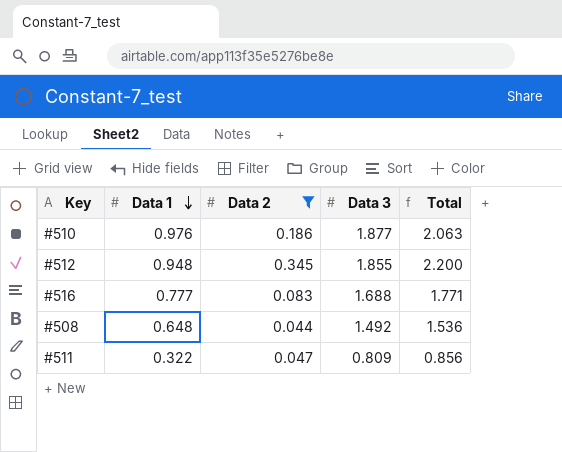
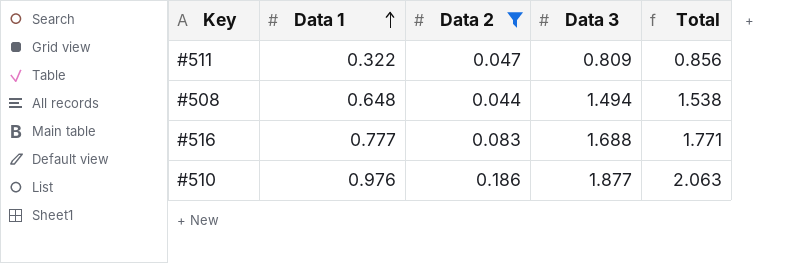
row order: Data 1 descending -> Data 1 ascending
row #512: 0.948 | 0.345 | 1.855 | 2.200 -> none
#508 | Data 3: 1.492 -> 1.494
#508 | Total: 1.536 -> 1.538

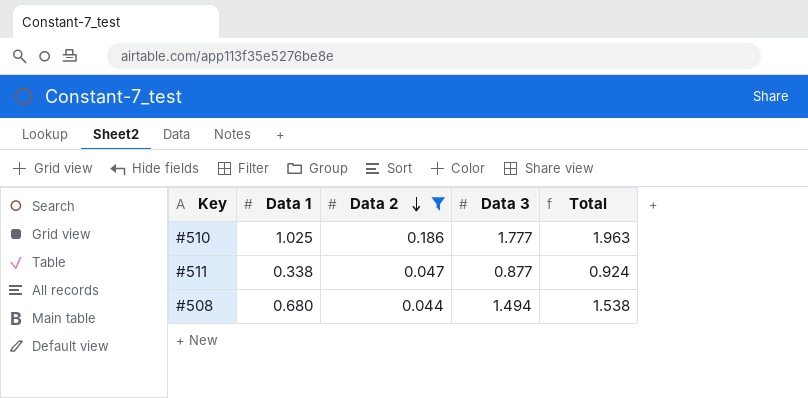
row order: Data 1 ascending -> Data 2 descending
row #516: 0.777 | 0.083 | 1.688 | 1.771 -> none
#510 | Data 1: 0.976 -> 1.025
#510 | Data 3: 1.877 -> 1.777
#510 | Total: 2.063 -> 1.963
#511 | Data 1: 0.322 -> 0.338
#511 | Data 3: 0.809 -> 0.877
#511 | Total: 0.856 -> 0.924
#508 | Data 1: 0.648 -> 0.680

